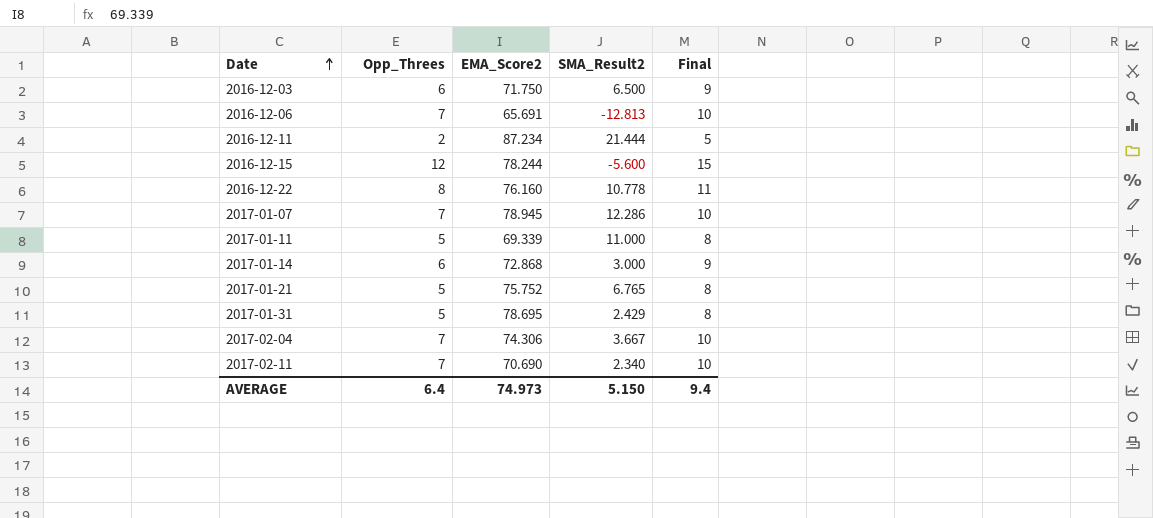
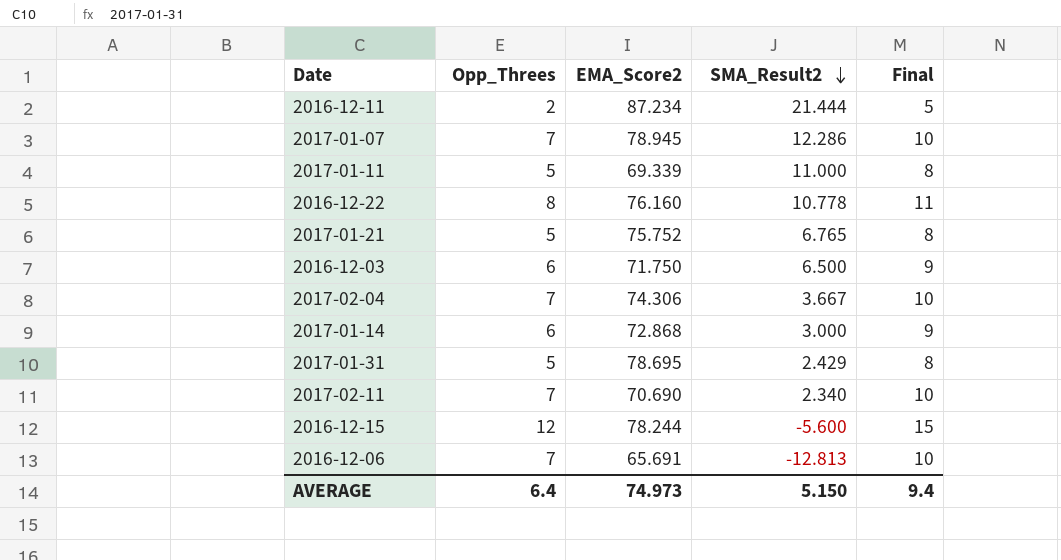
row order: Date ascending -> SMA_Result2 descending

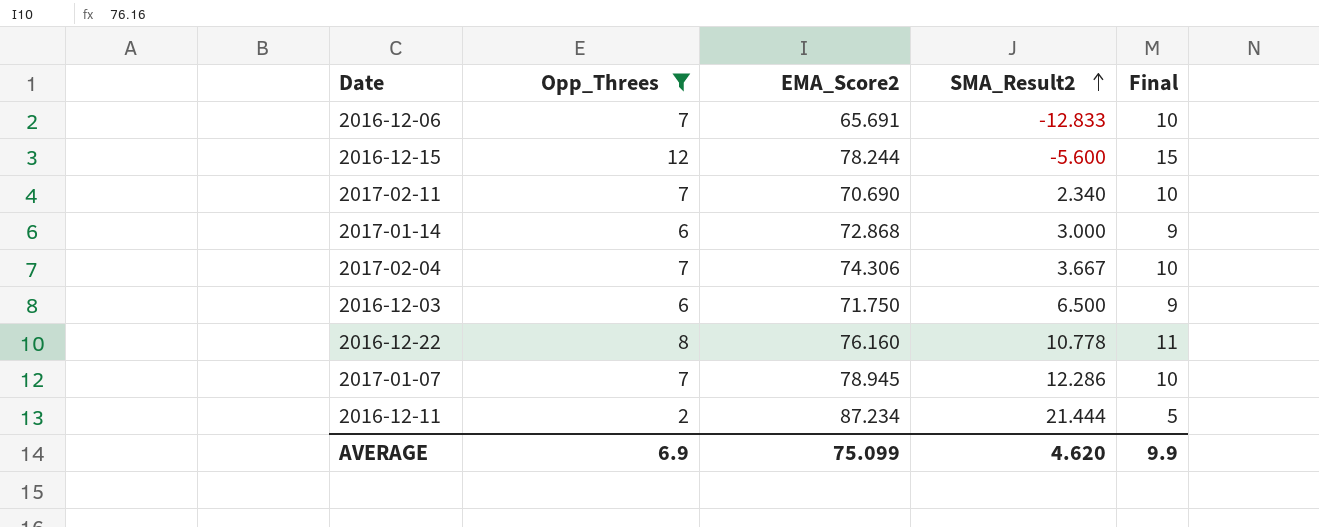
filter: none -> Opp_Threes != 5
row order: SMA_Result2 descending -> SMA_Result2 ascending
2016-12-06 | SMA_Result2: -12.813 -> -12.833
AVERAGE | Opp_Threes: 6.4 -> 6.9
AVERAGE | EMA_Score2: 74.973 -> 75.099
AVERAGE | SMA_Result2: 5.150 -> 4.620
AVERAGE | Final: 9.4 -> 9.9

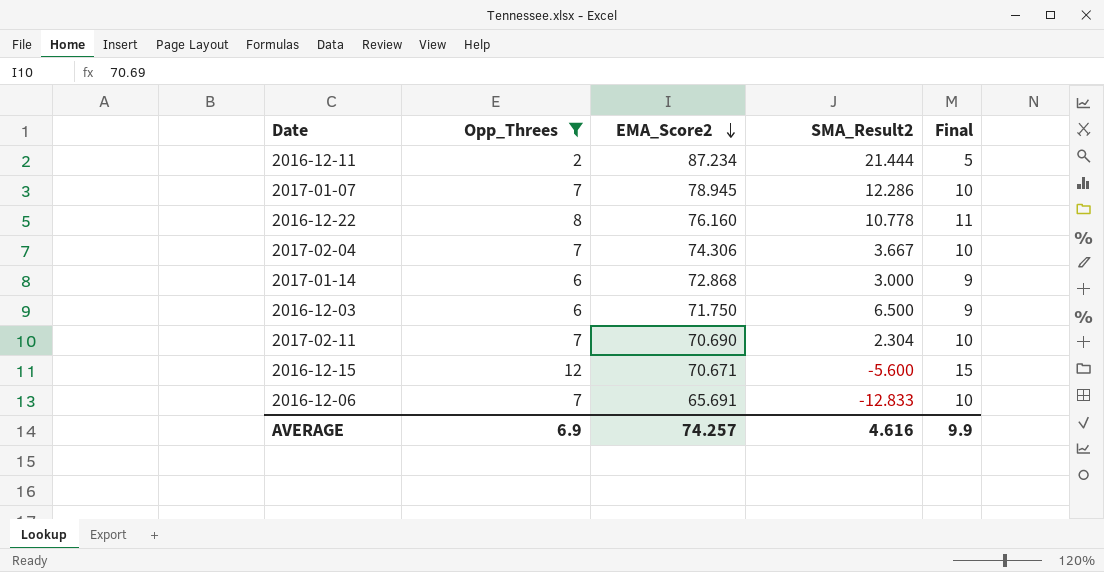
row order: SMA_Result2 ascending -> EMA_Score2 descending
2017-02-11 | SMA_Result2: 2.340 -> 2.304
2016-12-15 | EMA_Score2: 78.244 -> 70.671
AVERAGE | EMA_Score2: 75.099 -> 74.257
AVERAGE | SMA_Result2: 4.620 -> 4.616

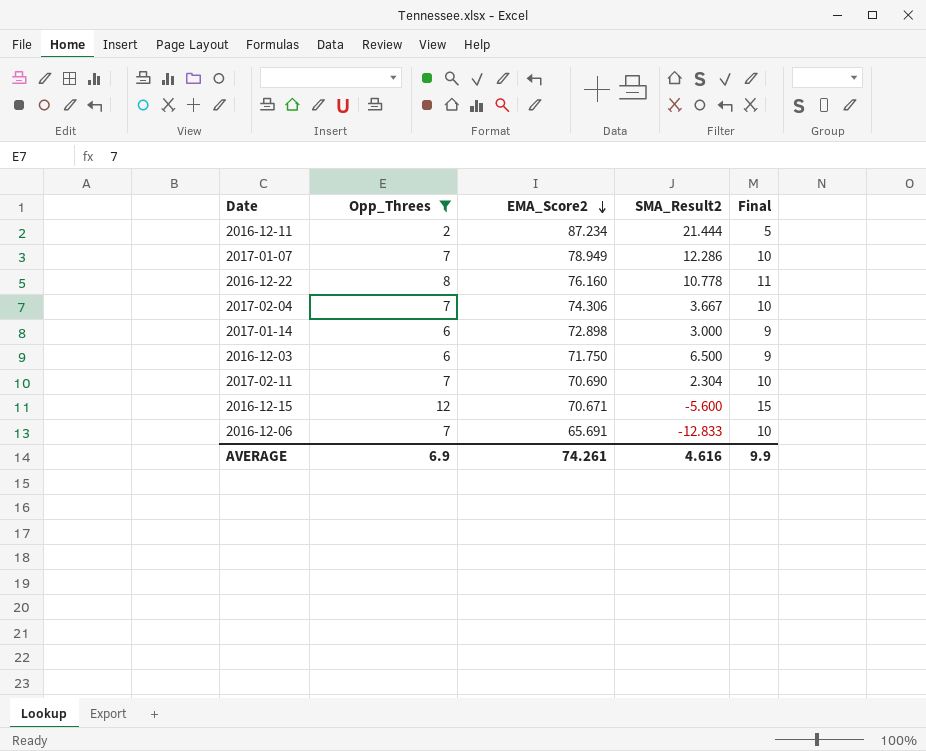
2017-01-07 | EMA_Score2: 78.945 -> 78.949
2017-01-14 | EMA_Score2: 72.868 -> 72.898
AVERAGE | EMA_Score2: 74.257 -> 74.261

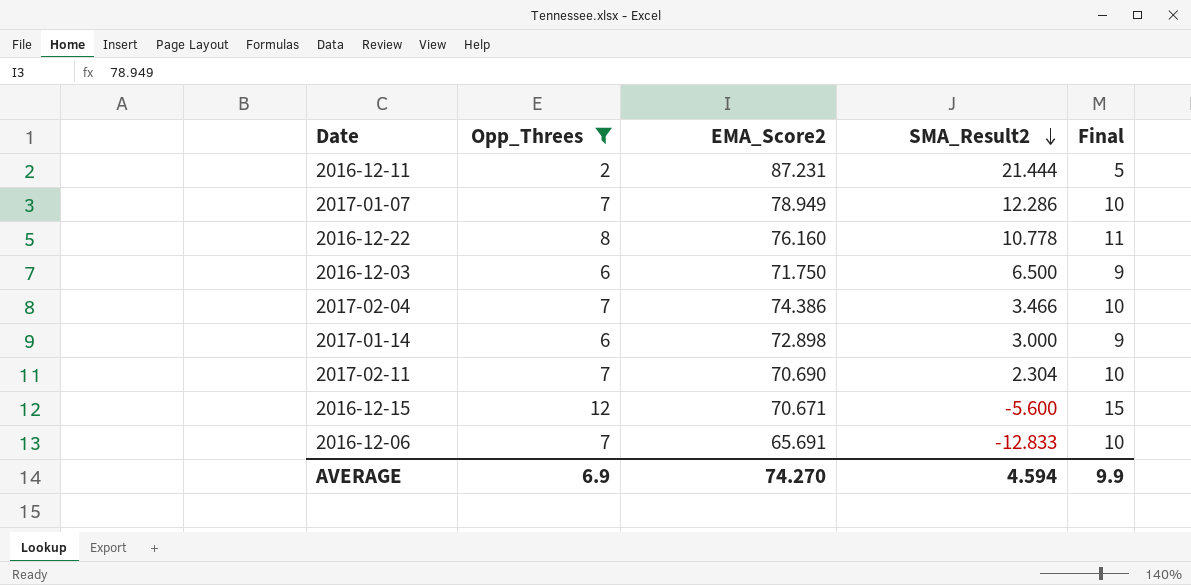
row order: EMA_Score2 descending -> SMA_Result2 descending
2016-12-11 | EMA_Score2: 87.234 -> 87.231
2017-02-04 | EMA_Score2: 74.306 -> 74.386
2017-02-04 | SMA_Result2: 3.667 -> 3.466
AVERAGE | EMA_Score2: 74.261 -> 74.270
AVERAGE | SMA_Result2: 4.616 -> 4.594

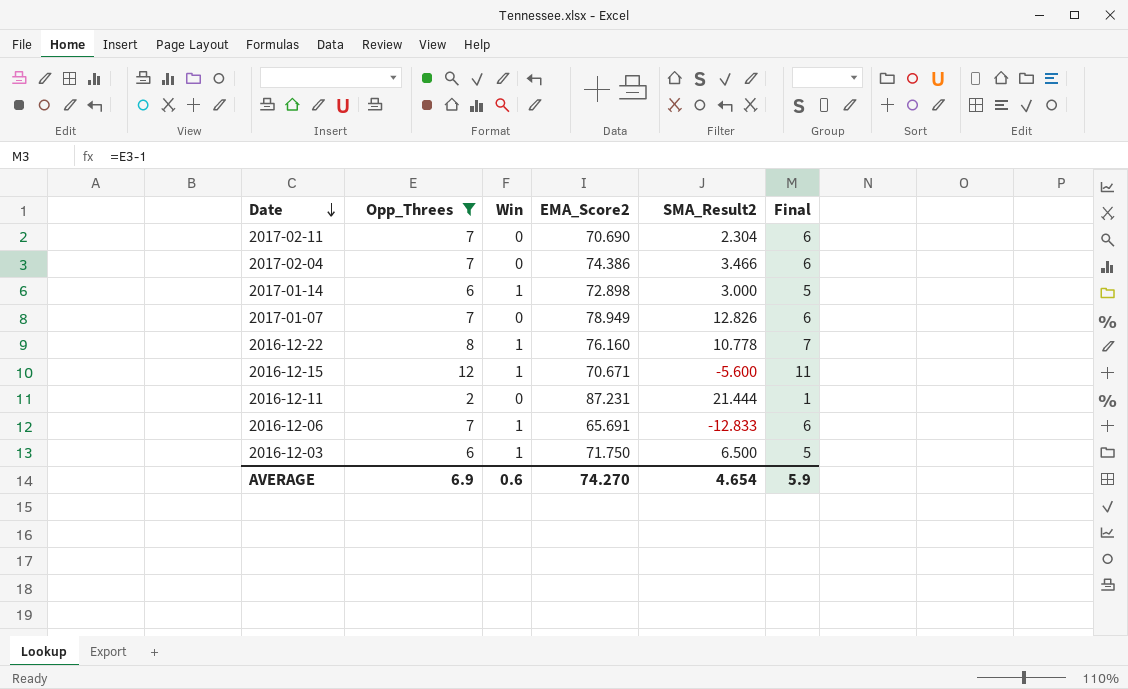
row order: SMA_Result2 descending -> Date descending
column Win | position: none -> 3
column Final | formula: [Opp_Threes] + 3 -> [Opp_Threes] - 1
2017-01-07 | SMA_Result2: 12.286 -> 12.826
AVERAGE | SMA_Result2: 4.594 -> 4.654
AVERAGE | Final: 9.9 -> 5.9

